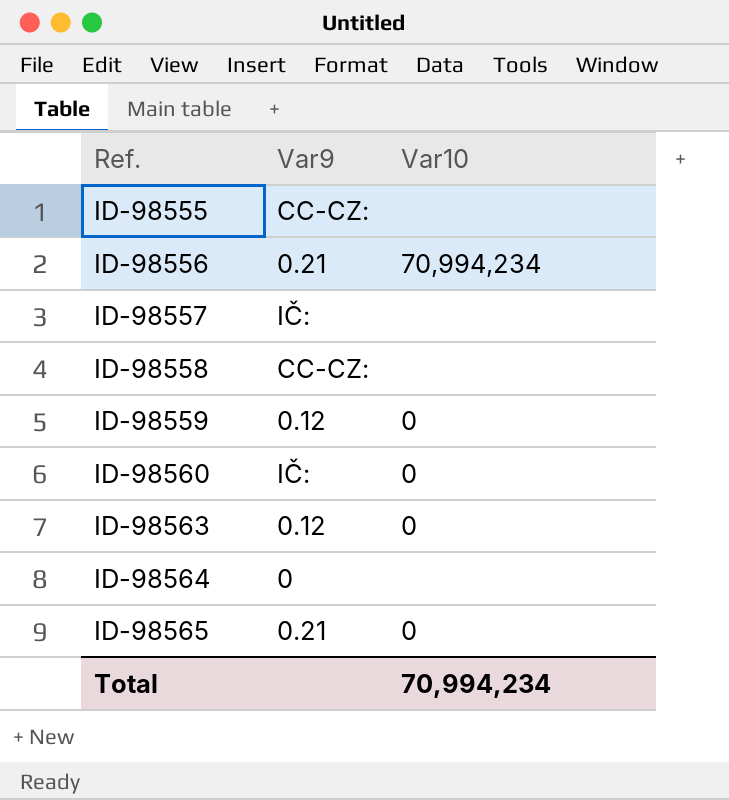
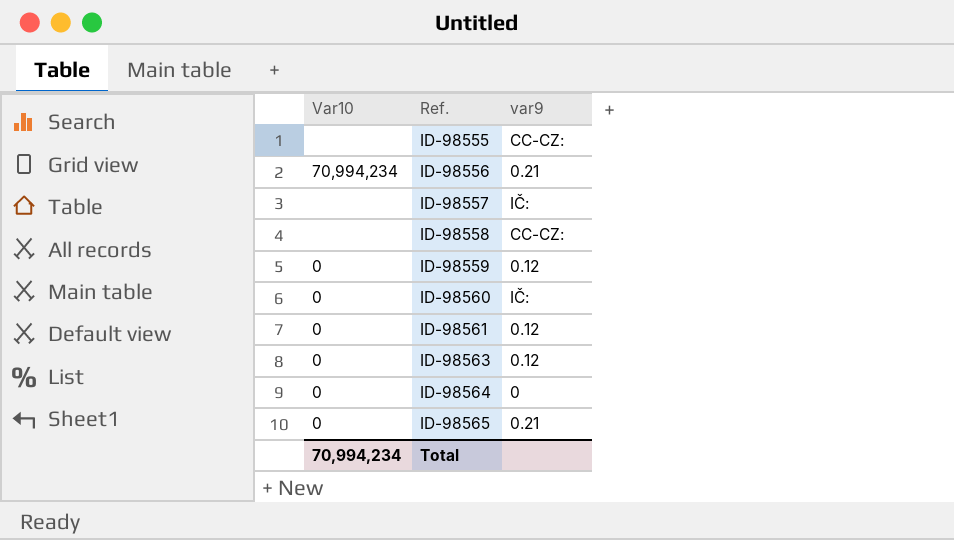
column Var10 | position: 3 -> 1
column name: Var9 -> var9
row ID-98561: none -> 0 | 0.12
ID-98564 | Var10: none -> 0

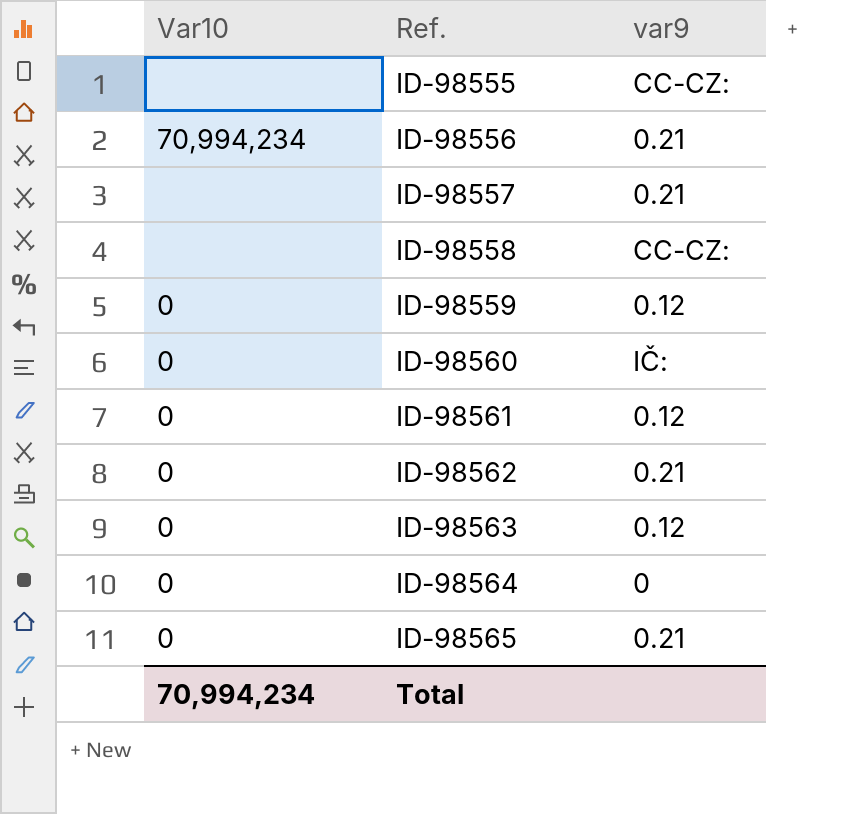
ID-98557 | var9: IČ: -> 0.21
row ID-98562: none -> 0 | 0.21

